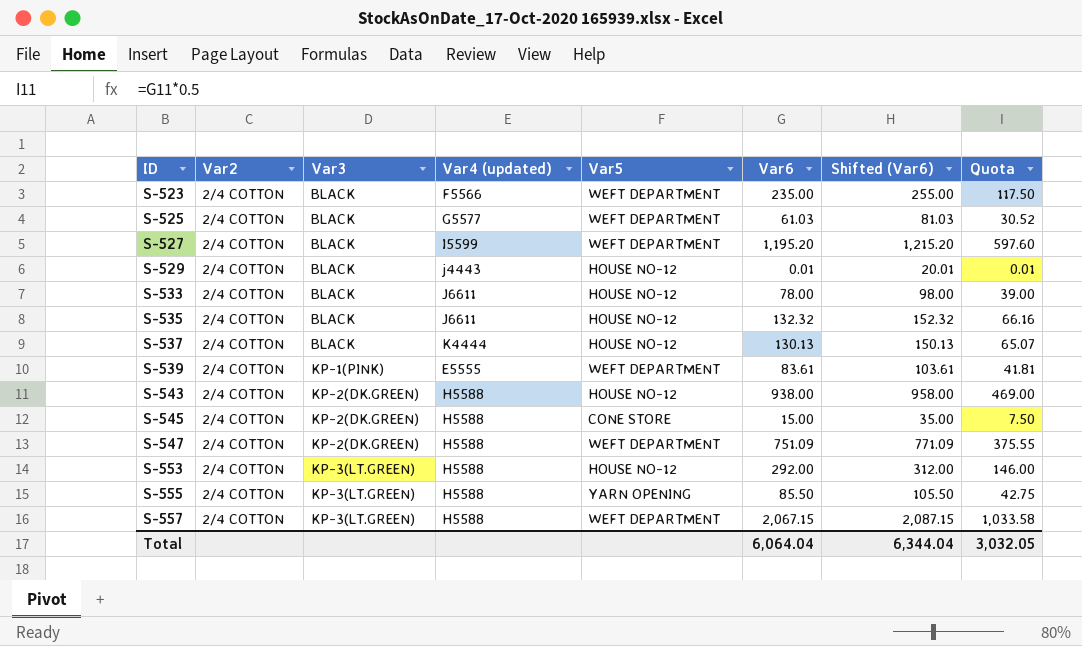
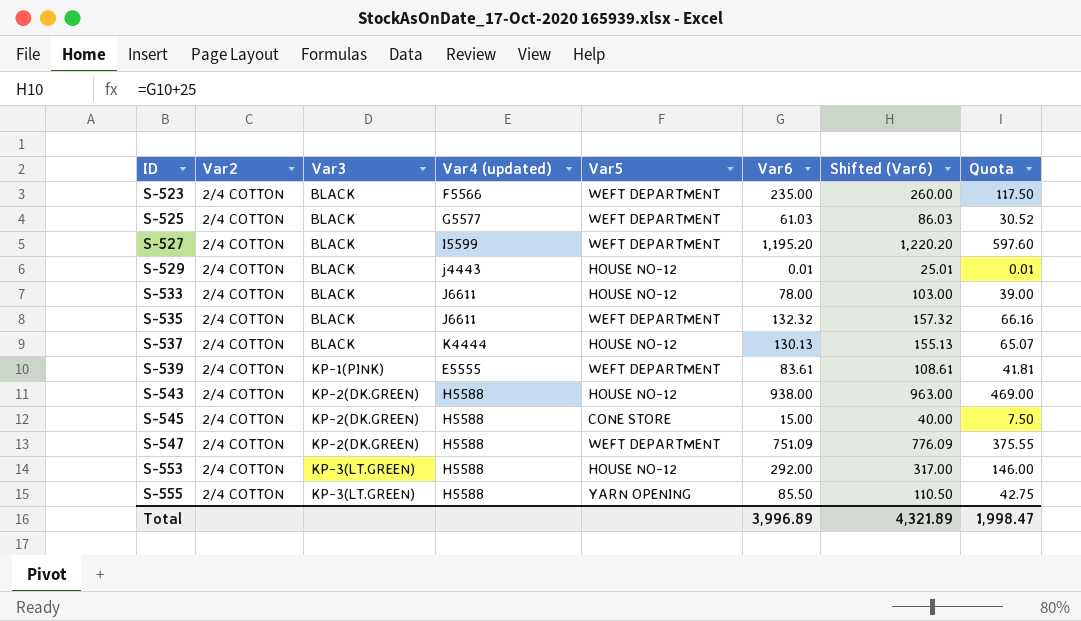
column Shifted (Var6) | formula: [Var6] + 20 -> [Var6] + 25
row S-557: 2/4 COTTON | KP-3(LT.GREEN) | H5588 | WEFT DEPARTMENT | 2,067.15 | 2,087.15 | 1,033.58 -> none
S-535 | Var5: HOUSE NO-12 -> WEFT DEPARTMENT
Total | Var6: 6,064.04 -> 3,996.89
Total | Shifted (Var6): 6,344.04 -> 4,321.89
Total | Quota: 3,032.05 -> 1,998.47

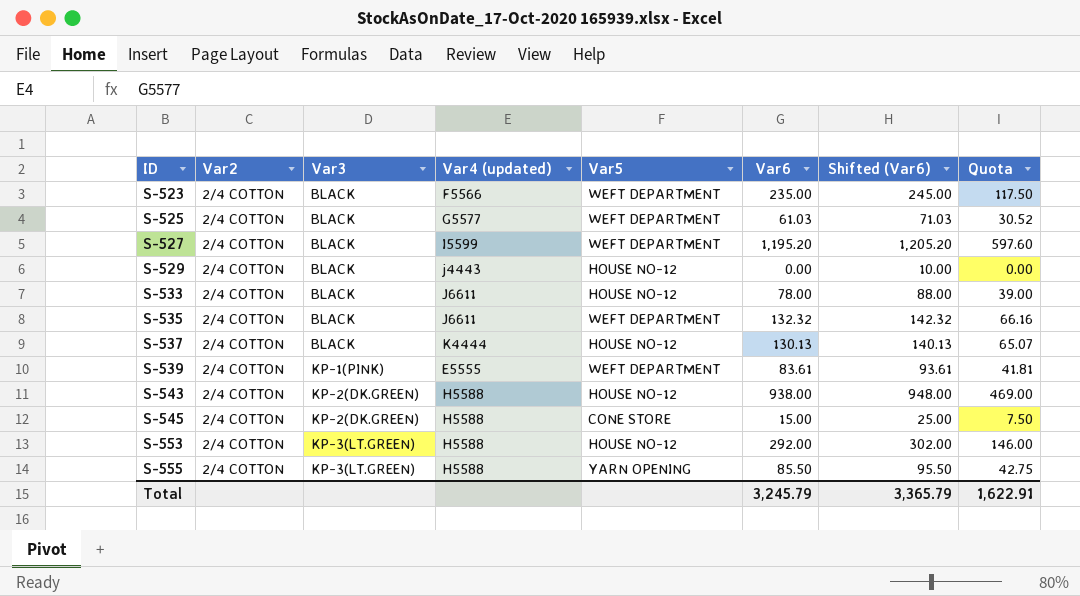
column Shifted (Var6) | formula: [Var6] + 25 -> [Var6] + 10
row S-547: 2/4 COTTON | KP-2(DK.GREEN) | H5588 | WEFT DEPARTMENT | 751.09 | 776.09 | 375.55 -> none
S-529 | Var6: 0.01 -> 0.00
S-529 | Quota: 0.01 -> 0.00
Total | Var6: 3,996.89 -> 3,245.79
Total | Shifted (Var6): 4,321.89 -> 3,365.79
Total | Quota: 1,998.47 -> 1,622.91

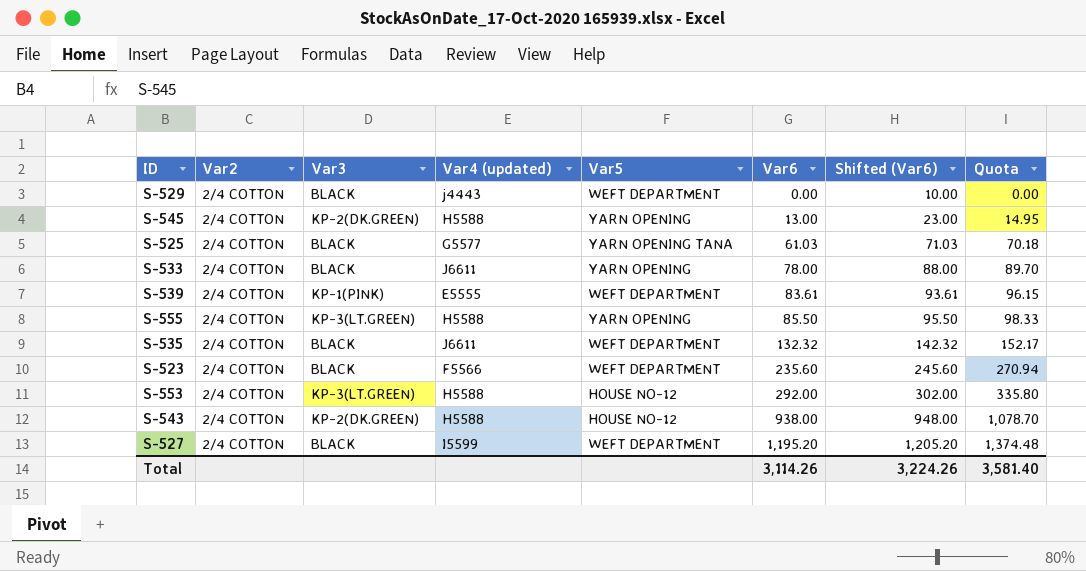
row order: ID ascending -> Var6 ascending
column Quota | formula: [Var6] * 0.5 -> [Var6] * 1.15
row S-537: 2/4 COTTON | BLACK | K4444 | HOUSE NO-12 | 130.13 | 140.13 | 65.07 -> none
S-529 | Var5: HOUSE NO-12 -> WEFT DEPARTMENT
S-545 | Var5: CONE STORE -> YARN OPENING
S-545 | Var6: 15.00 -> 13.00
S-545 | Shifted (Var6): 25.00 -> 23.00
S-525 | Var5: WEFT DEPARTMENT -> YARN OPENING TANA
S-533 | Var5: HOUSE NO-12 -> YARN OPENING
S-523 | Var6: 235.00 -> 235.60
S-523 | Shifted (Var6): 245.00 -> 245.60
Total | Var6: 3,245.79 -> 3,114.26
Total | Shifted (Var6): 3,365.79 -> 3,224.26
Total | Quota: 1,622.91 -> 3,581.40

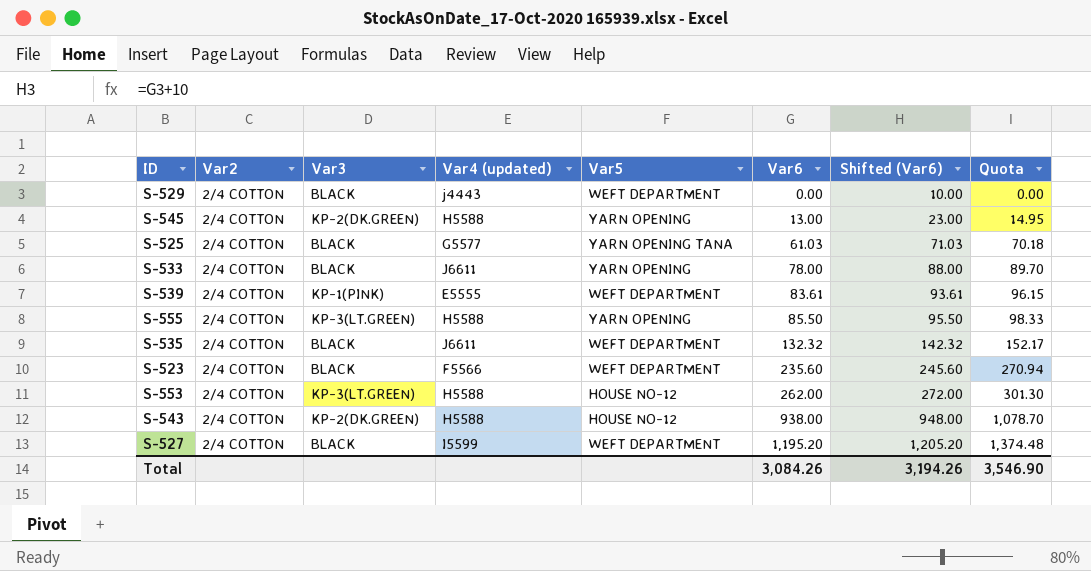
S-553 | Var6: 292.00 -> 262.00
S-553 | Shifted (Var6): 302.00 -> 272.00
S-553 | Quota: 335.80 -> 301.30
Total | Var6: 3,114.26 -> 3,084.26
Total | Shifted (Var6): 3,224.26 -> 3,194.26
Total | Quota: 3,581.40 -> 3,546.90

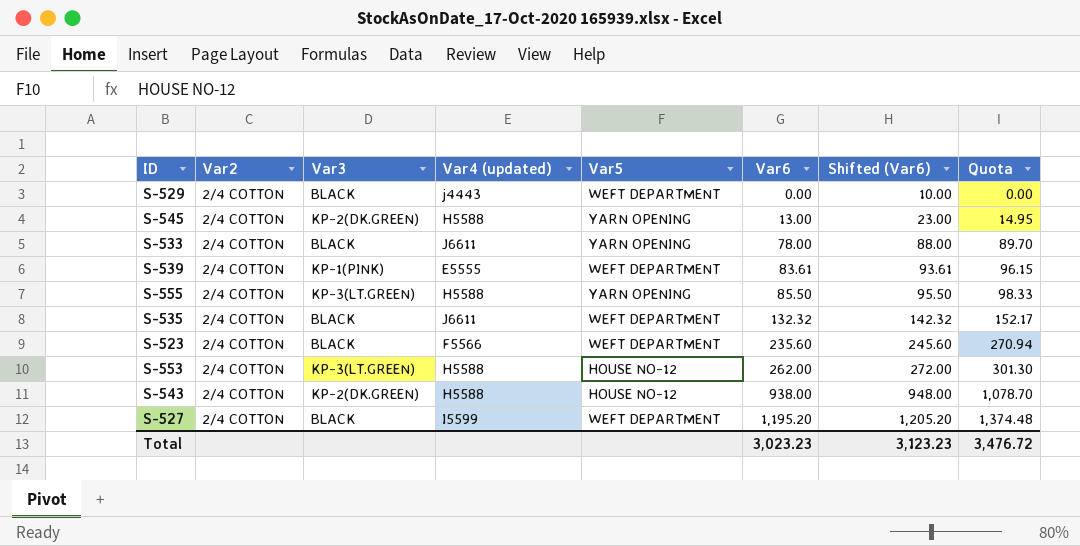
row S-525: 2/4 COTTON | BLACK | G5577 | YARN OPENING TANA | 61.03 | 71.03 | 70.18 -> none
Total | Var6: 3,084.26 -> 3,023.23
Total | Shifted (Var6): 3,194.26 -> 3,123.23
Total | Quota: 3,546.90 -> 3,476.72

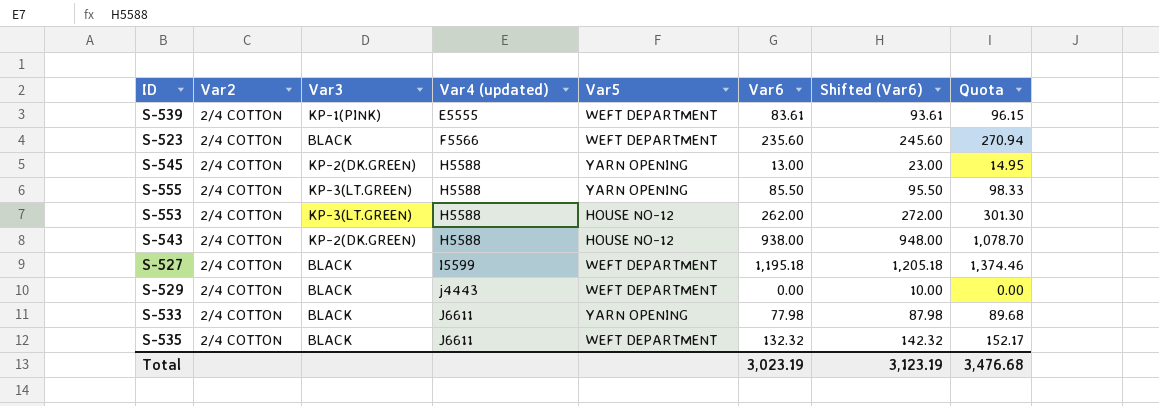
row order: Var6 ascending -> Var4 (updated) ascending
S-527 | Var6: 1,195.20 -> 1,195.18
S-527 | Shifted (Var6): 1,205.20 -> 1,205.18
S-527 | Quota: 1,374.48 -> 1,374.46
S-533 | Var6: 78.00 -> 77.98
S-533 | Shifted (Var6): 88.00 -> 87.98
S-533 | Quota: 89.70 -> 89.68
Total | Var6: 3,023.23 -> 3,023.19
Total | Shifted (Var6): 3,123.23 -> 3,123.19
Total | Quota: 3,476.72 -> 3,476.68

